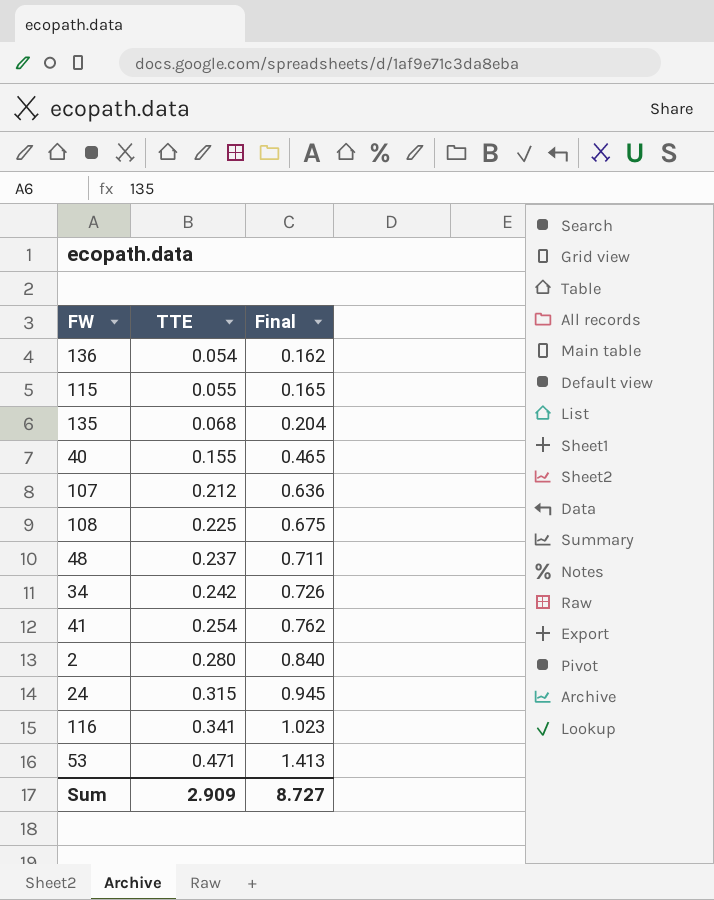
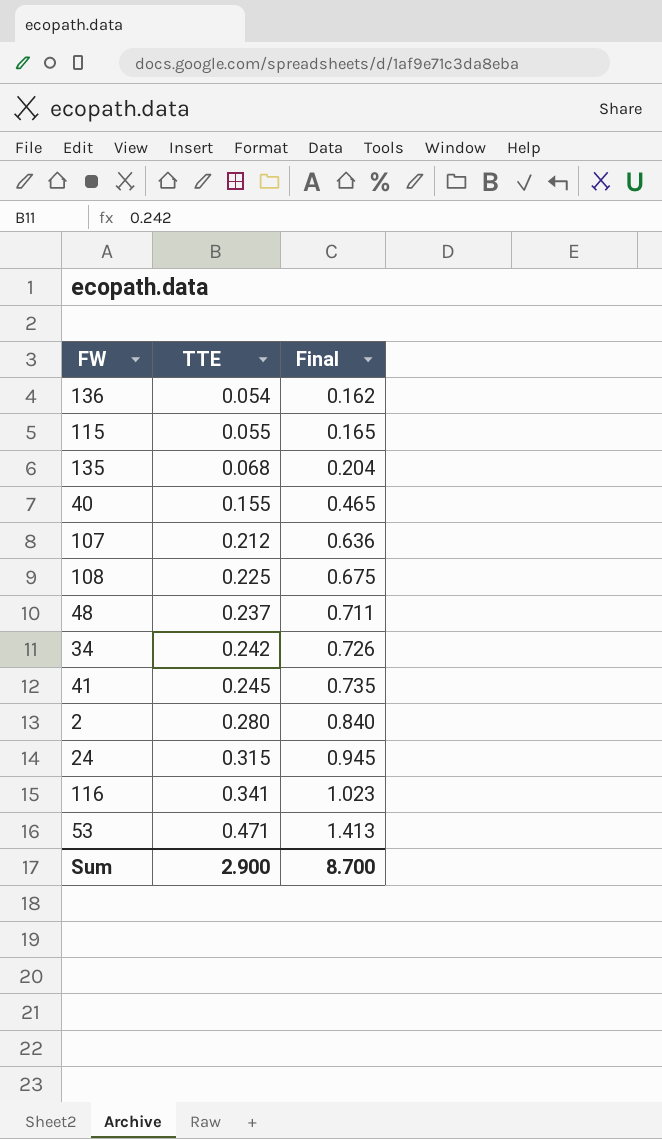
41 | TTE: 0.254 -> 0.245
41 | Final: 0.762 -> 0.735
Sum | TTE: 2.909 -> 2.900
Sum | Final: 8.727 -> 8.700

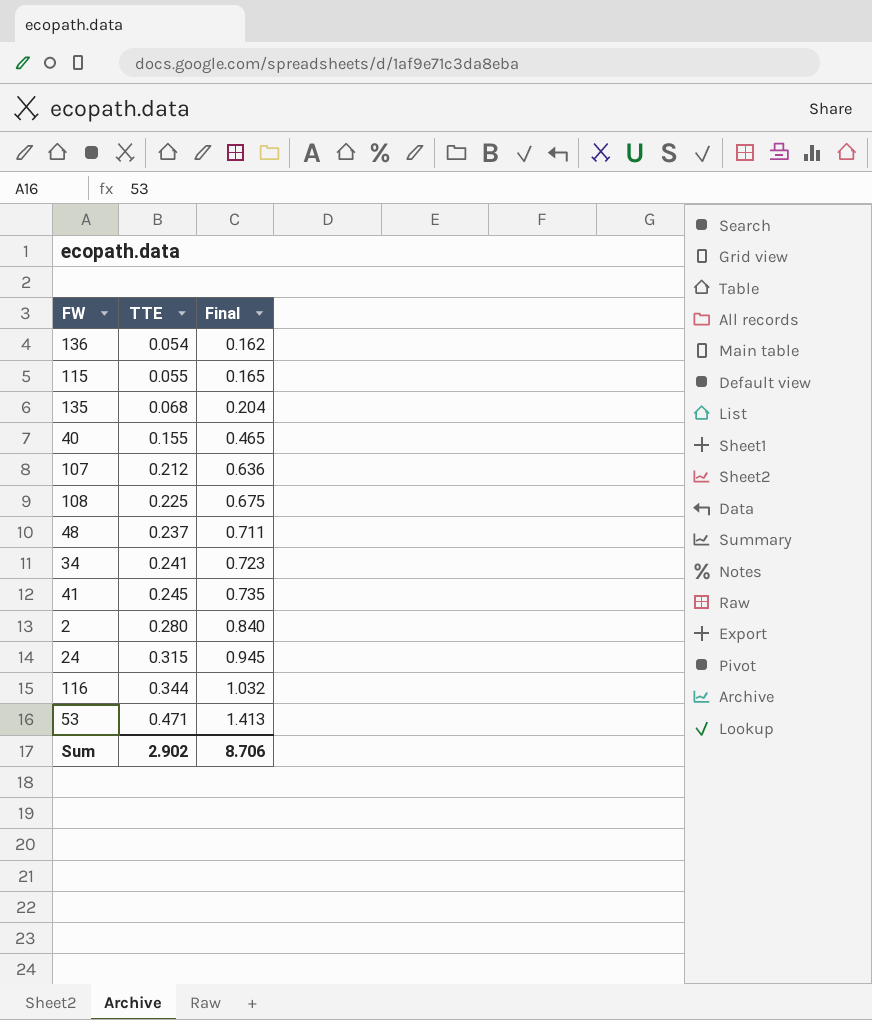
34 | TTE: 0.242 -> 0.241
34 | Final: 0.726 -> 0.723
116 | TTE: 0.341 -> 0.344
116 | Final: 1.023 -> 1.032
Sum | TTE: 2.900 -> 2.902
Sum | Final: 8.700 -> 8.706

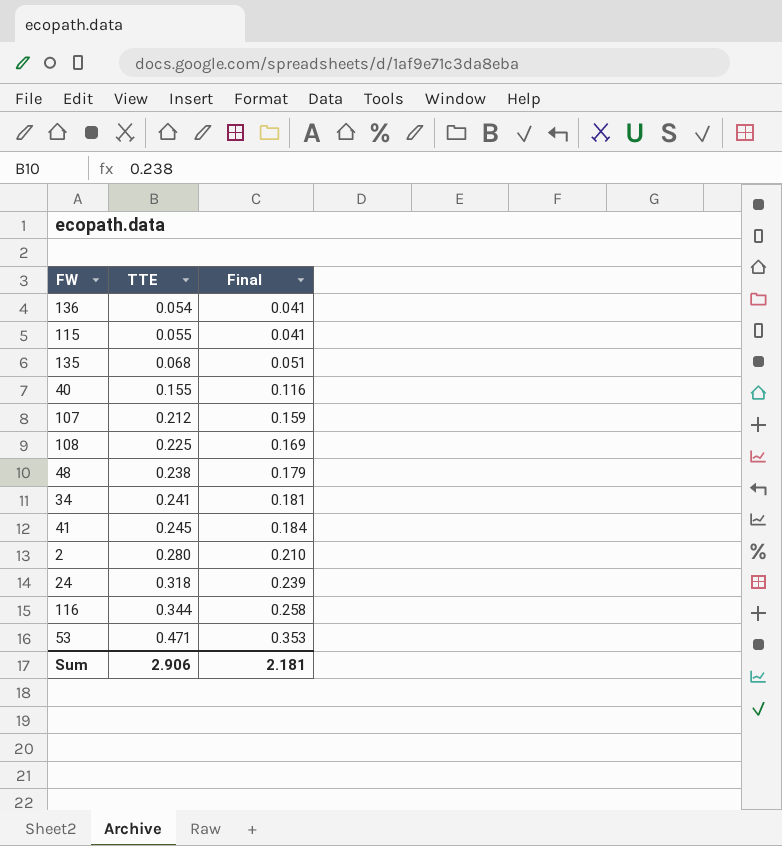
column Final | formula: [TTE] * 3 -> [TTE] * 0.75
48 | TTE: 0.237 -> 0.238
24 | TTE: 0.315 -> 0.318
Sum | TTE: 2.902 -> 2.906
Sum | Final: 8.706 -> 2.181

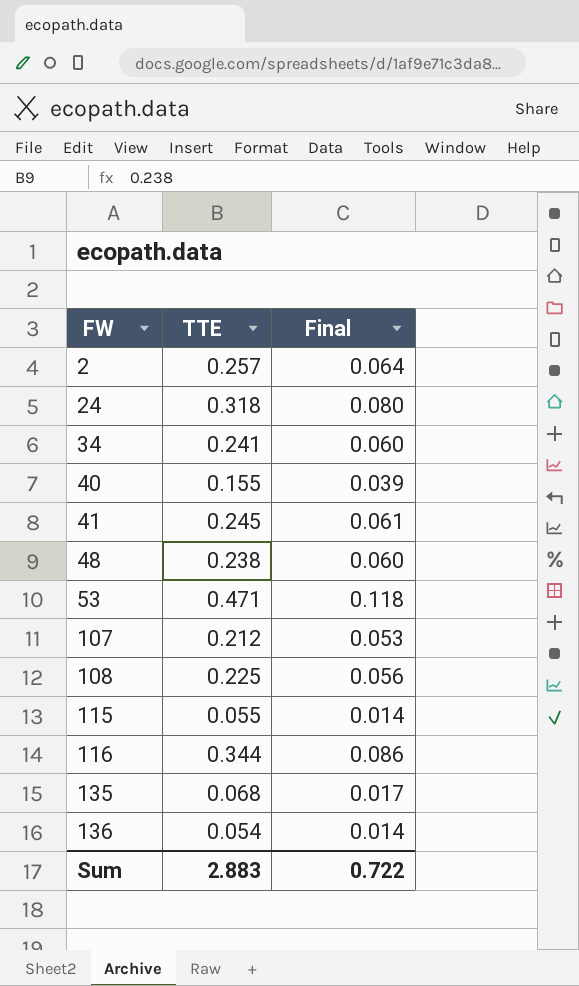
row order: TTE ascending -> FW ascending
column Final | formula: [TTE] * 0.75 -> [TTE] * 0.25
2 | TTE: 0.280 -> 0.257
Sum | TTE: 2.906 -> 2.883
Sum | Final: 2.181 -> 0.722

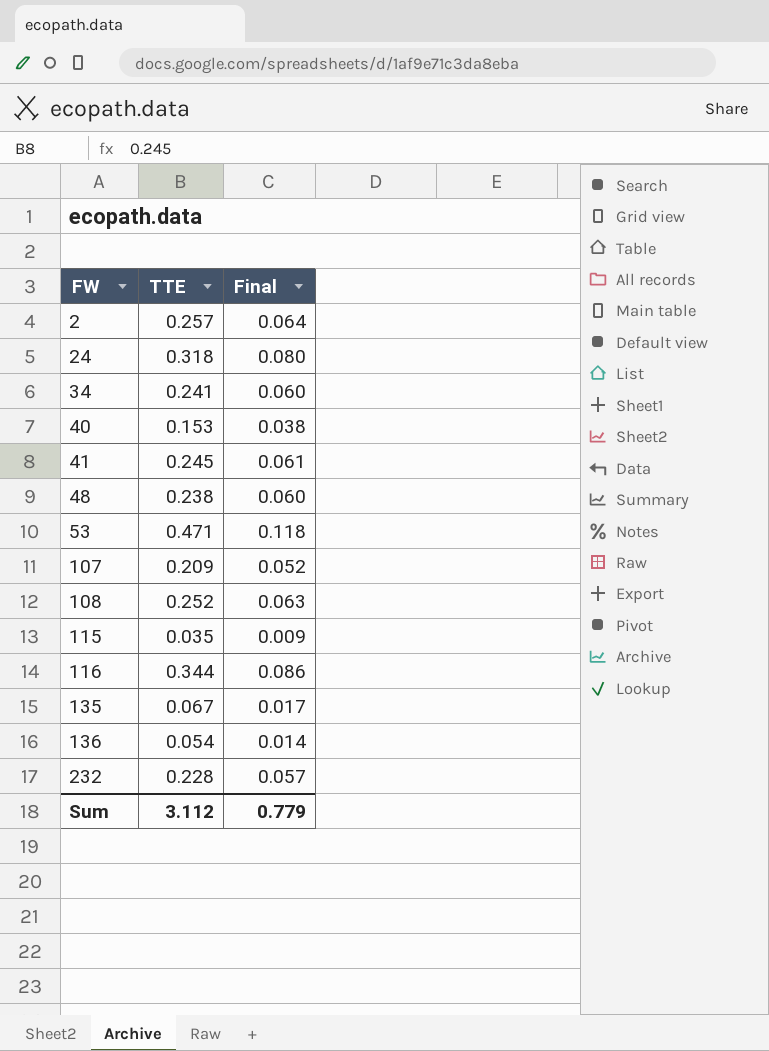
40 | TTE: 0.155 -> 0.153
40 | Final: 0.039 -> 0.038
107 | TTE: 0.212 -> 0.209
107 | Final: 0.053 -> 0.052
108 | TTE: 0.225 -> 0.252
108 | Final: 0.056 -> 0.063
115 | TTE: 0.055 -> 0.035
115 | Final: 0.014 -> 0.009
135 | TTE: 0.068 -> 0.067
row 232: none -> 0.228 | 0.057
Sum | TTE: 2.883 -> 3.112
Sum | Final: 0.722 -> 0.779

